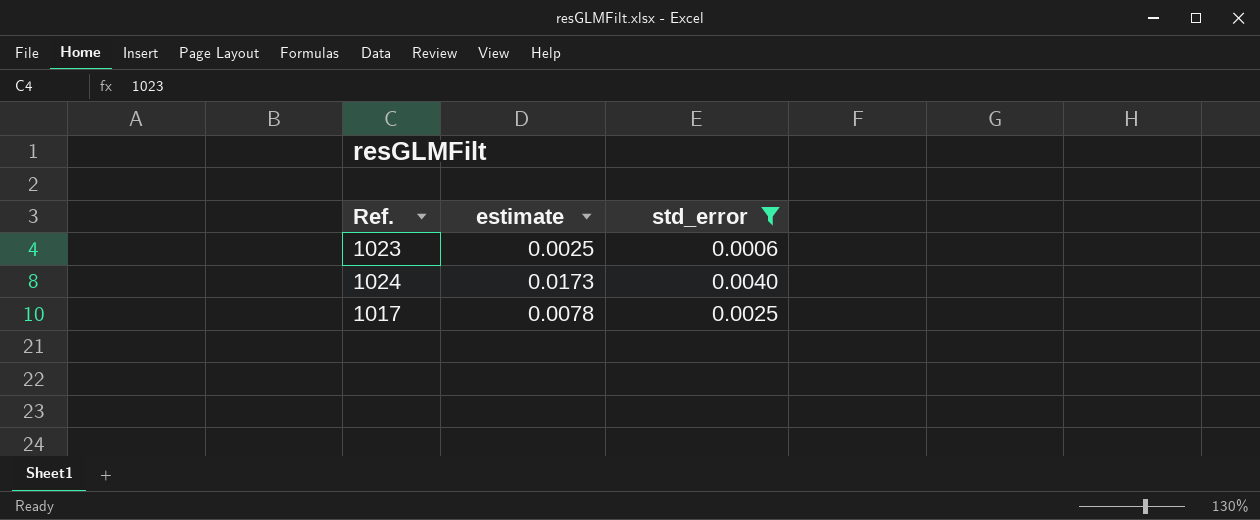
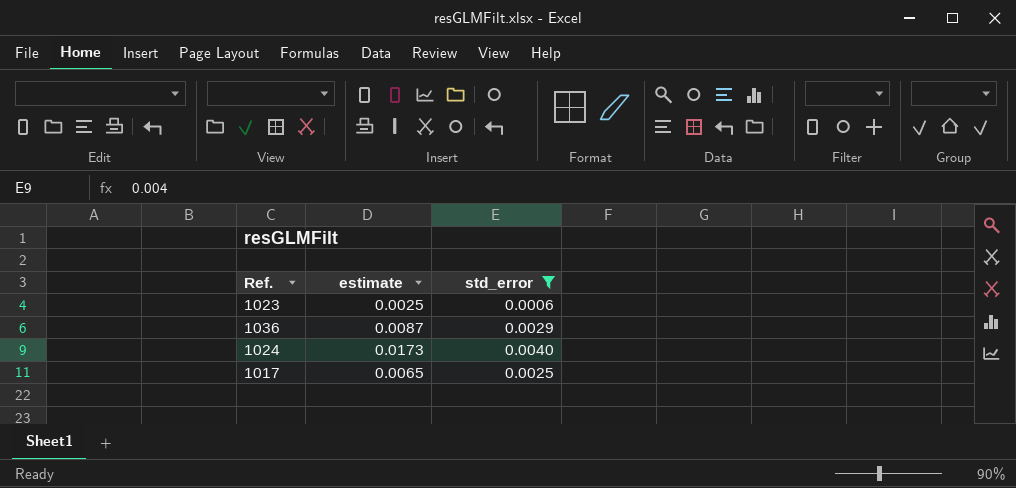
row 1036: none -> 0.0087 | 0.0029
1017 | estimate: 0.0078 -> 0.0065

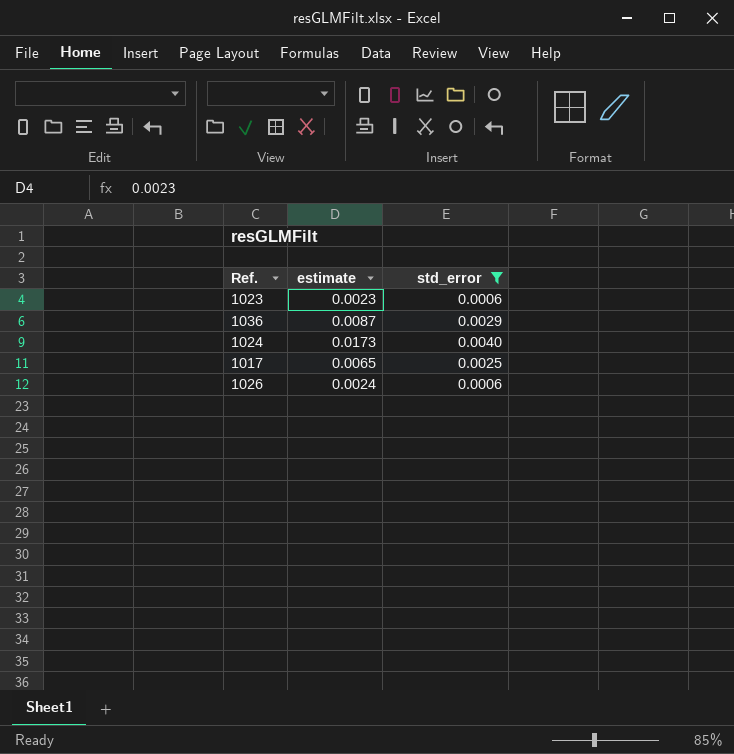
1023 | estimate: 0.0025 -> 0.0023
row 1026: none -> 0.0024 | 0.0006

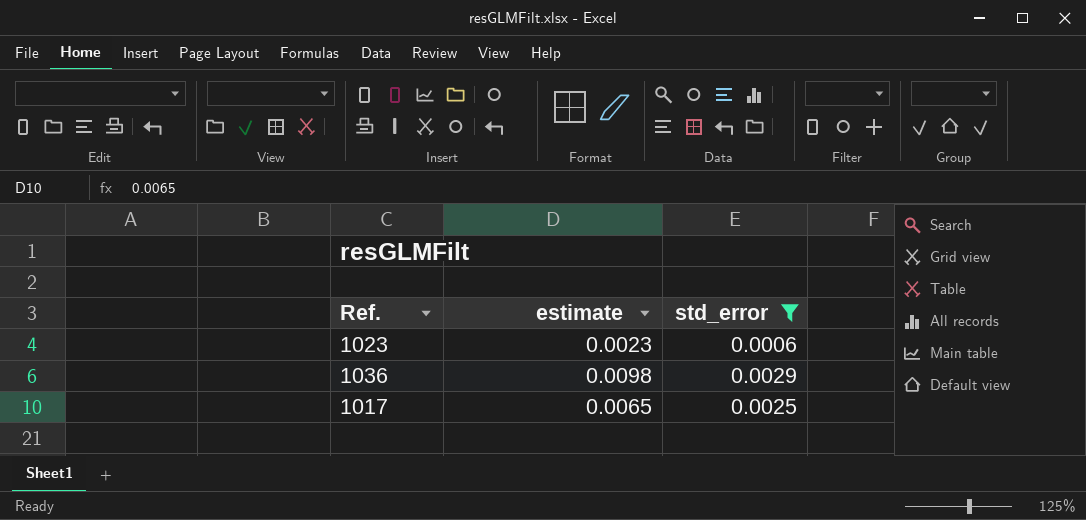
row 1024: 0.0173 | 0.0040 -> none
row 1026: 0.0024 | 0.0006 -> none
1036 | estimate: 0.0087 -> 0.0098

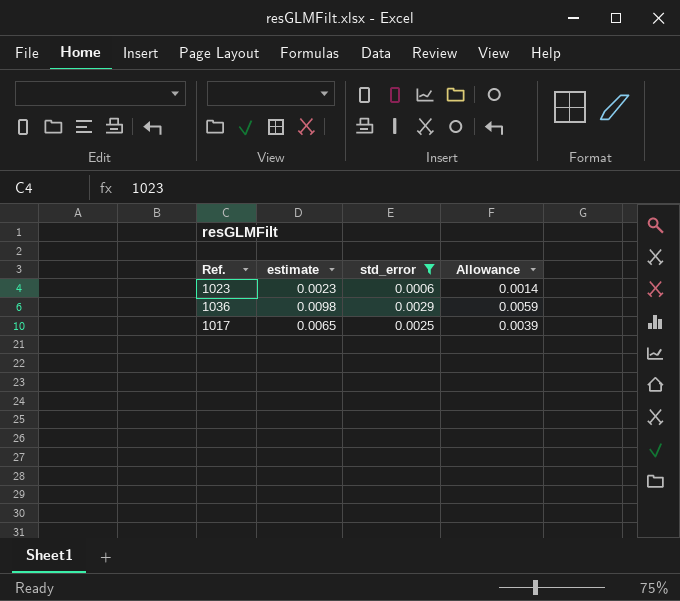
column Allowance | formula: none -> [estimate] * 0.6

